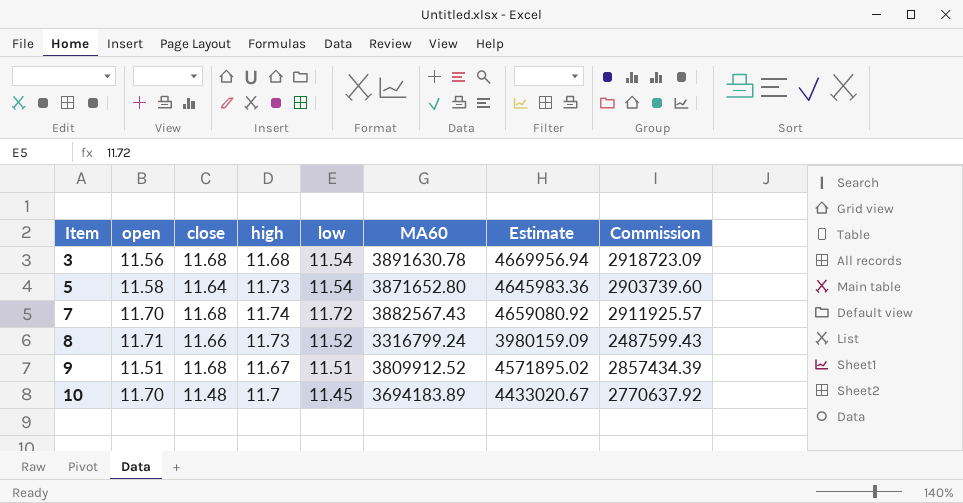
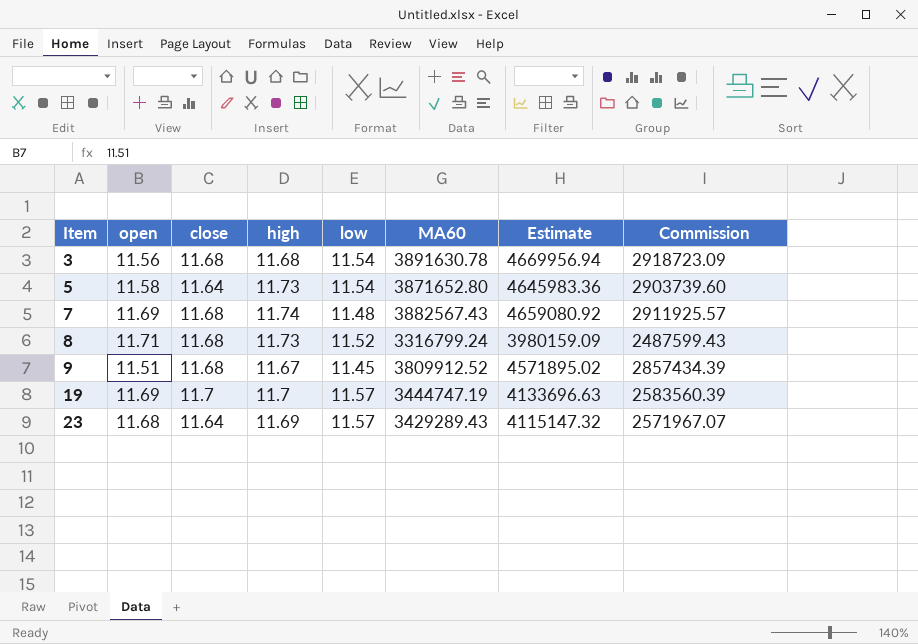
row 10: 11.70 | 11.48 | 11.7 | 11.45 | 3694183.89 | 4433020.67 | 2770637.92 -> none
7 | open: 11.70 -> 11.69
7 | low: 11.72 -> 11.48
8 | close: 11.66 -> 11.68
9 | low: 11.51 -> 11.45
row 19: none -> 11.69 | 11.7 | 11.7 | 11.57 | 3444747.19 | 4133696.63 | 2583560.39
row 23: none -> 11.68 | 11.64 | 11.69 | 11.57 | 3429289.43 | 4115147.32 | 2571967.07

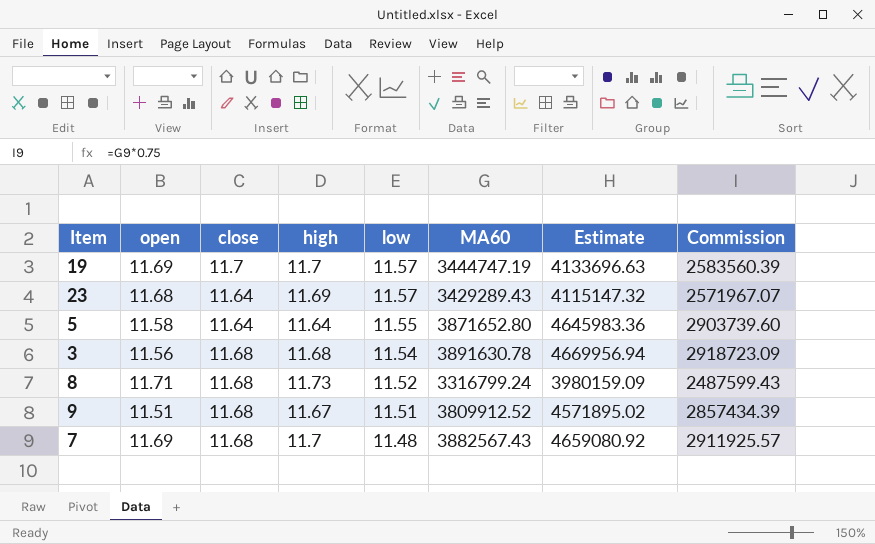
row order: Item ascending -> low descending
5 | high: 11.73 -> 11.64
5 | low: 11.54 -> 11.55
9 | low: 11.45 -> 11.51
7 | high: 11.74 -> 11.7

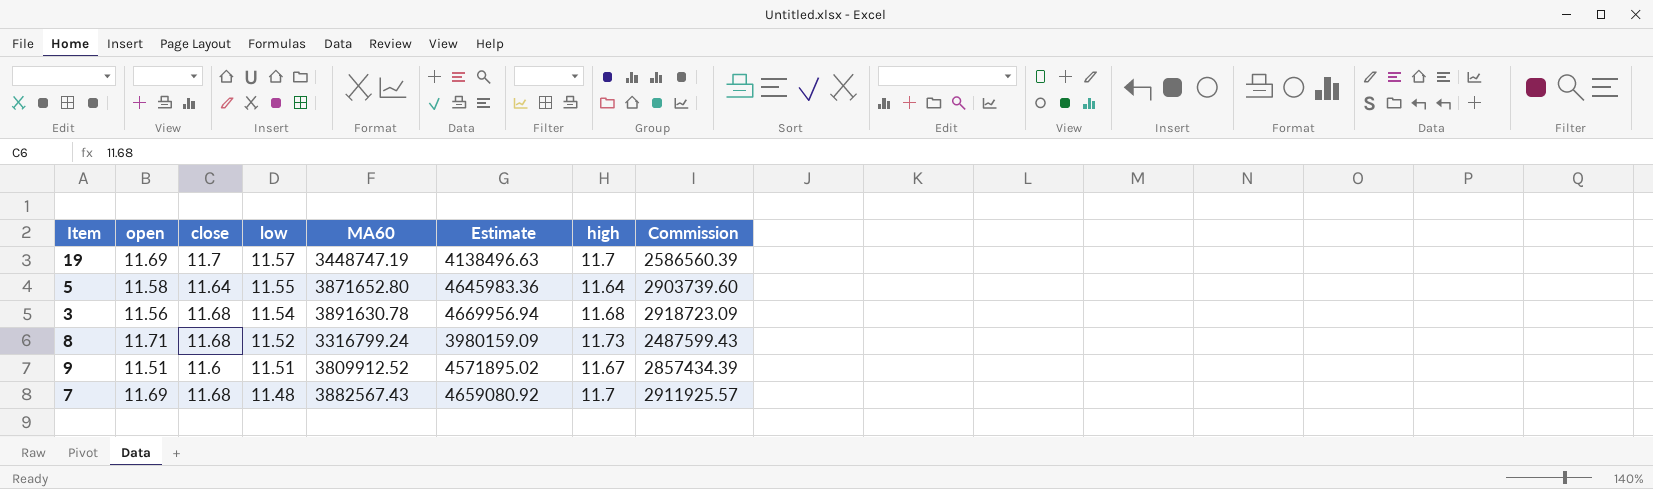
column high | position: 4 -> 7
row 23: 11.68 | 11.64 | 11.69 | 11.57 | 3429289.43 | 4115147.32 | 2571967.07 -> none
19 | MA60: 3444747.19 -> 3448747.19
19 | Estimate: 4133696.63 -> 4138496.63
19 | Commission: 2583560.39 -> 2586560.39
9 | close: 11.68 -> 11.6

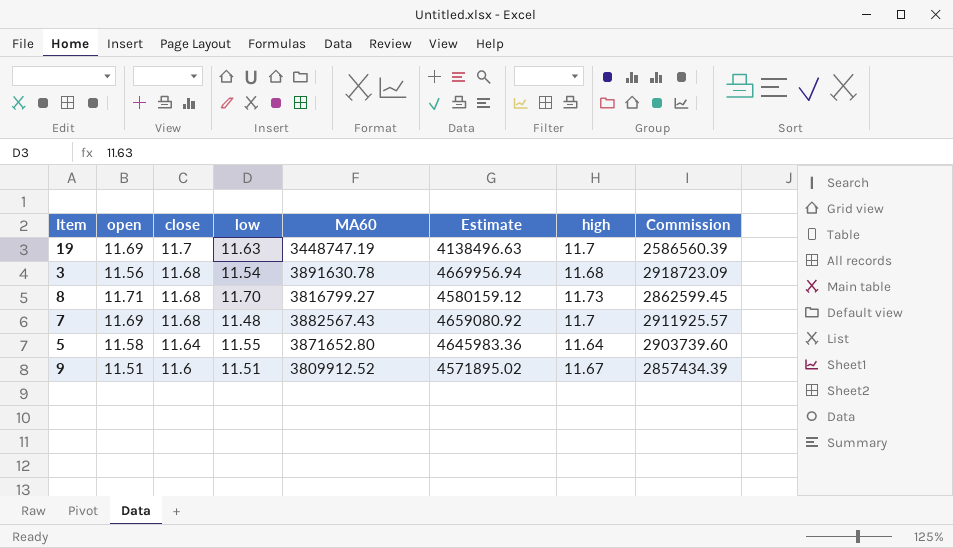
row order: low descending -> close descending
19 | low: 11.57 -> 11.63
8 | low: 11.52 -> 11.70
8 | MA60: 3316799.24 -> 3816799.27
8 | Estimate: 3980159.09 -> 4580159.12
8 | Commission: 2487599.43 -> 2862599.45

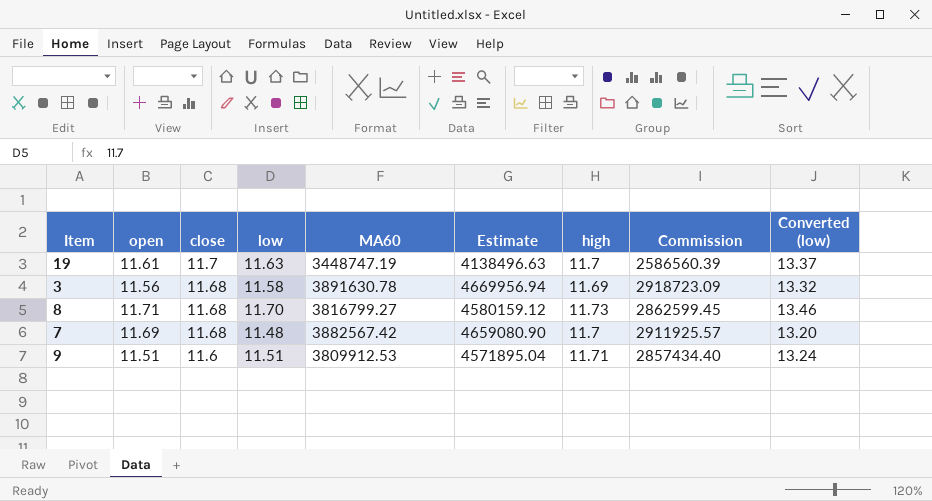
column Converted (low) | formula: none -> [low] * 1.15
row 5: 11.58 | 11.64 | 11.55 | 3871652.80 | 4645983.36 | 11.64 | 2903739.60 -> none
19 | open: 11.69 -> 11.61
3 | low: 11.54 -> 11.58
3 | high: 11.68 -> 11.69
7 | MA60: 3882567.43 -> 3882567.42
7 | Estimate: 4659080.92 -> 4659080.90
9 | MA60: 3809912.52 -> 3809912.53
9 | Estimate: 4571895.02 -> 4571895.04
9 | high: 11.67 -> 11.71
9 | Commission: 2857434.39 -> 2857434.40

